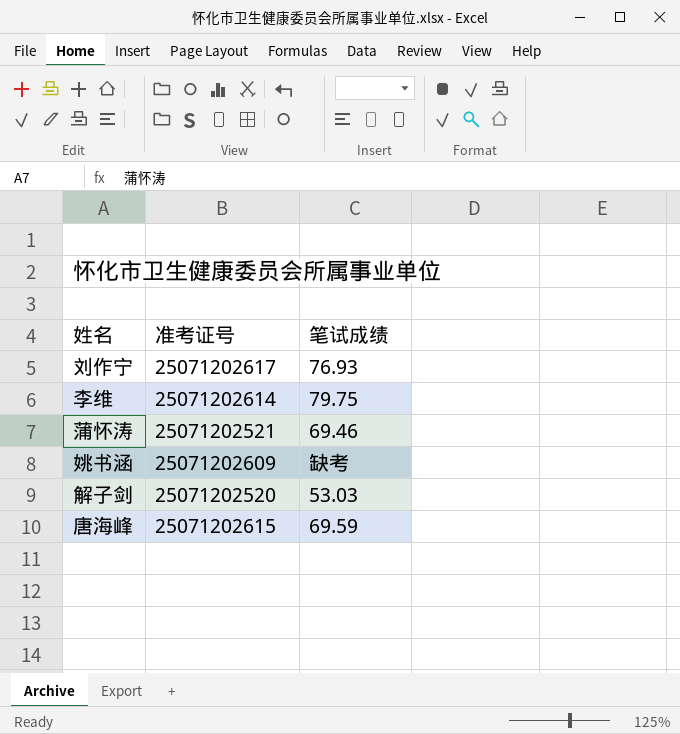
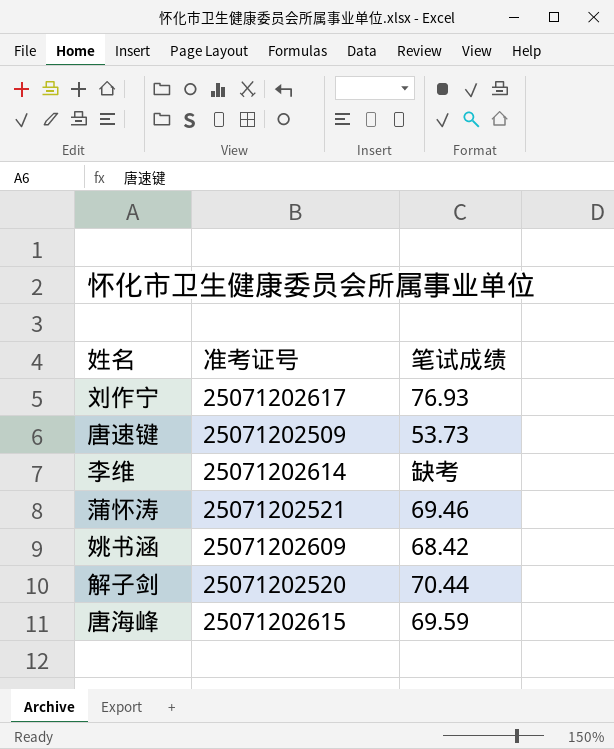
row 唐速键: none -> 25071202509 | 53.73
李维 | 笔试成绩: 79.75 -> 缺考
姚书涵 | 笔试成绩: 缺考 -> 68.42
解子剑 | 笔试成绩: 53.03 -> 70.44

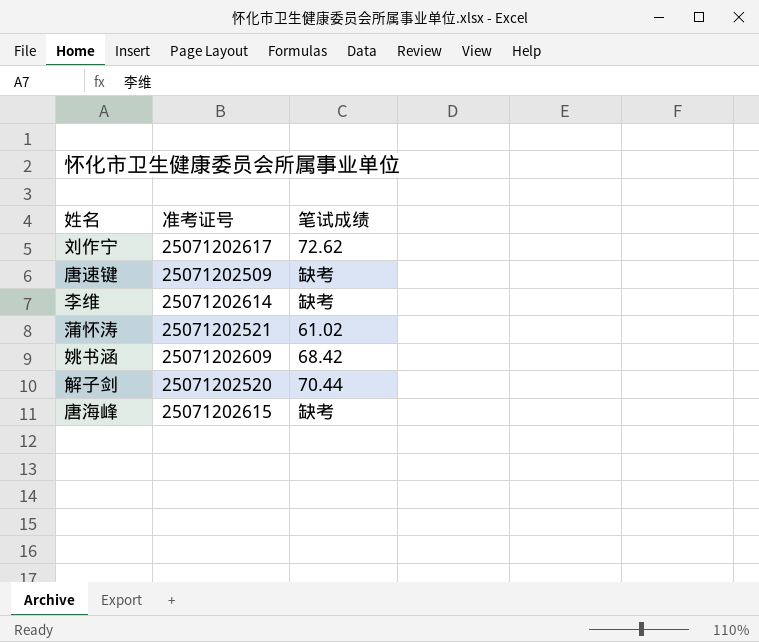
刘作宁 | 笔试成绩: 76.93 -> 72.62
唐速键 | 笔试成绩: 53.73 -> 缺考
蒲怀涛 | 笔试成绩: 69.46 -> 61.02
唐海峰 | 笔试成绩: 69.59 -> 缺考

